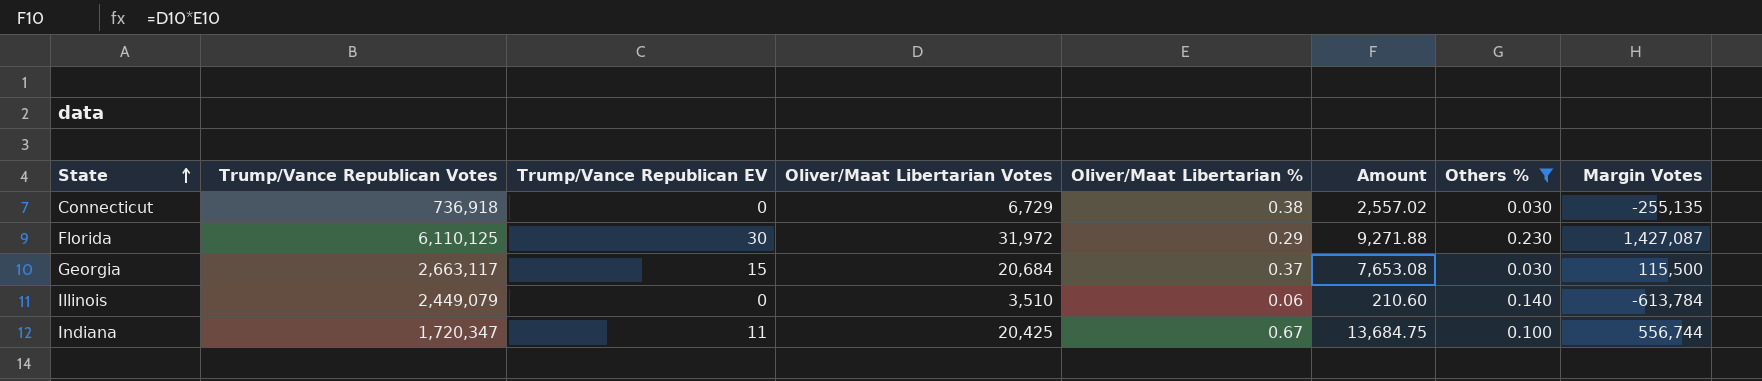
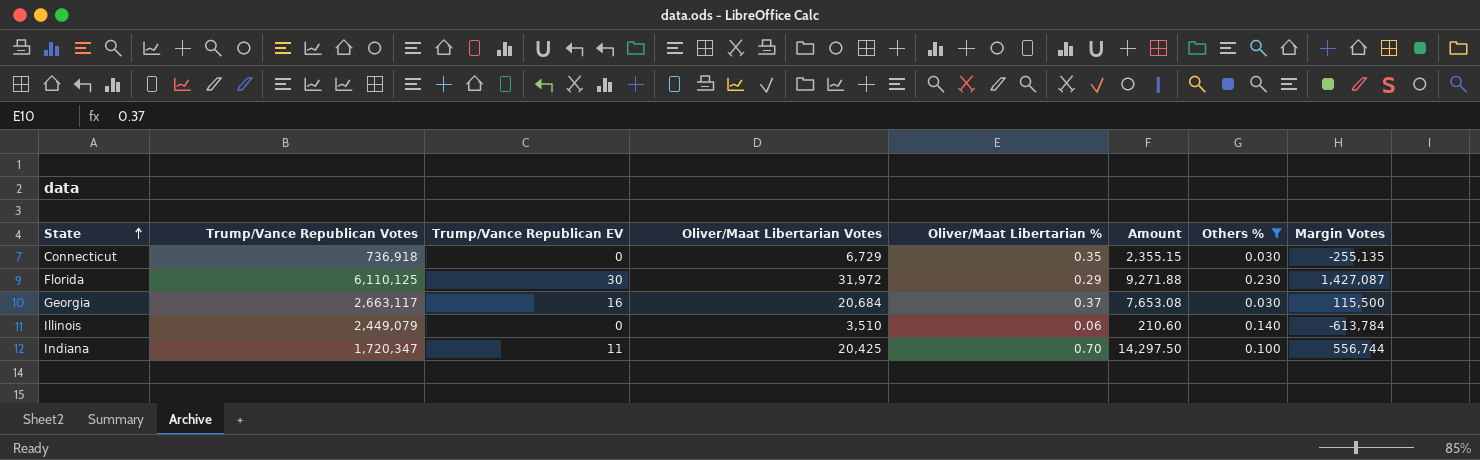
Connecticut | Oliver/Maat Libertarian %: 0.38 -> 0.35
Connecticut | Amount: 2,557.02 -> 2,355.15
Georgia | Trump/Vance Republican EV: 15 -> 16
Indiana | Oliver/Maat Libertarian %: 0.67 -> 0.70
Indiana | Amount: 13,684.75 -> 14,297.50

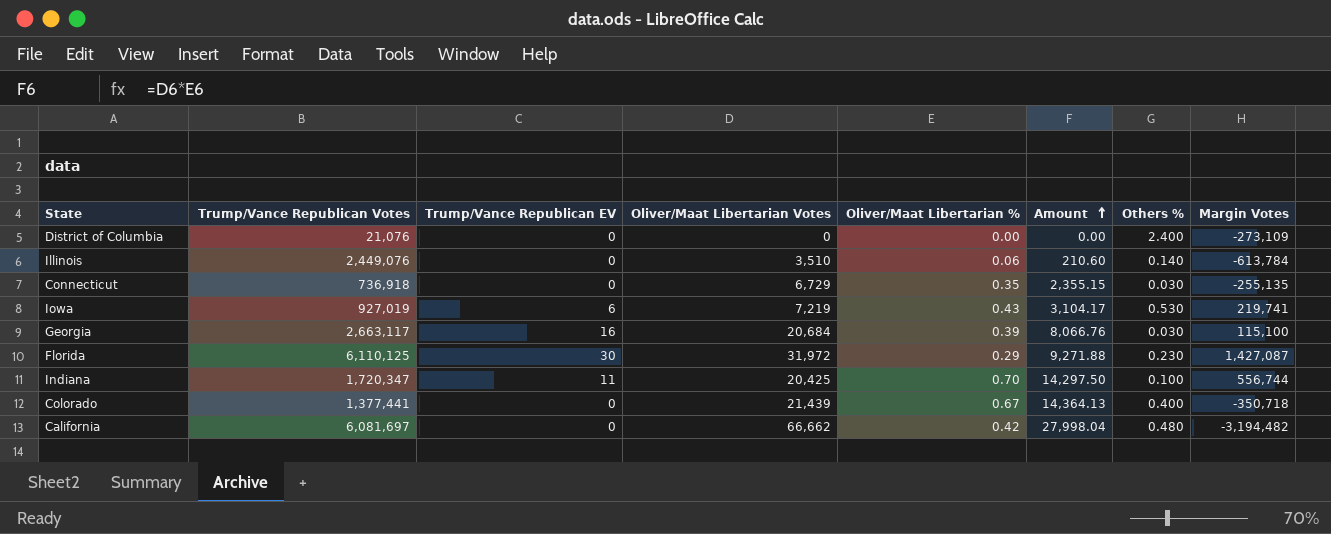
filter: Others % <= 0.230 -> none
row order: State ascending -> Amount ascending
Illinois | Trump/Vance Republican Votes: 2,449,079 -> 2,449,076
Georgia | Oliver/Maat Libertarian %: 0.37 -> 0.39
Georgia | Amount: 7,653.08 -> 8,066.76
Georgia | Margin Votes: 115,500 -> 115,100

